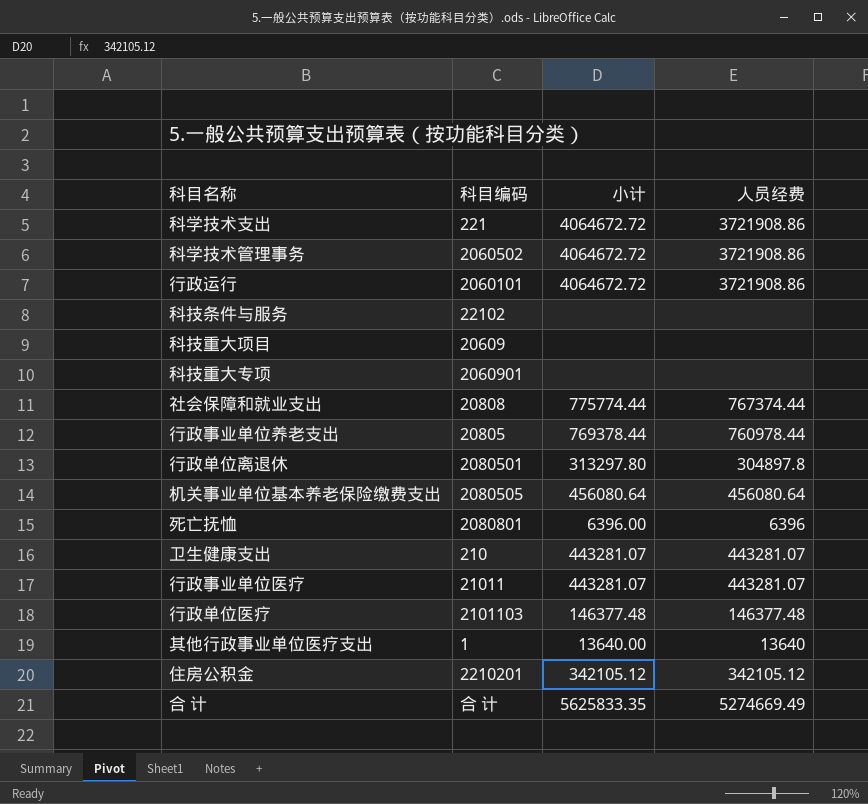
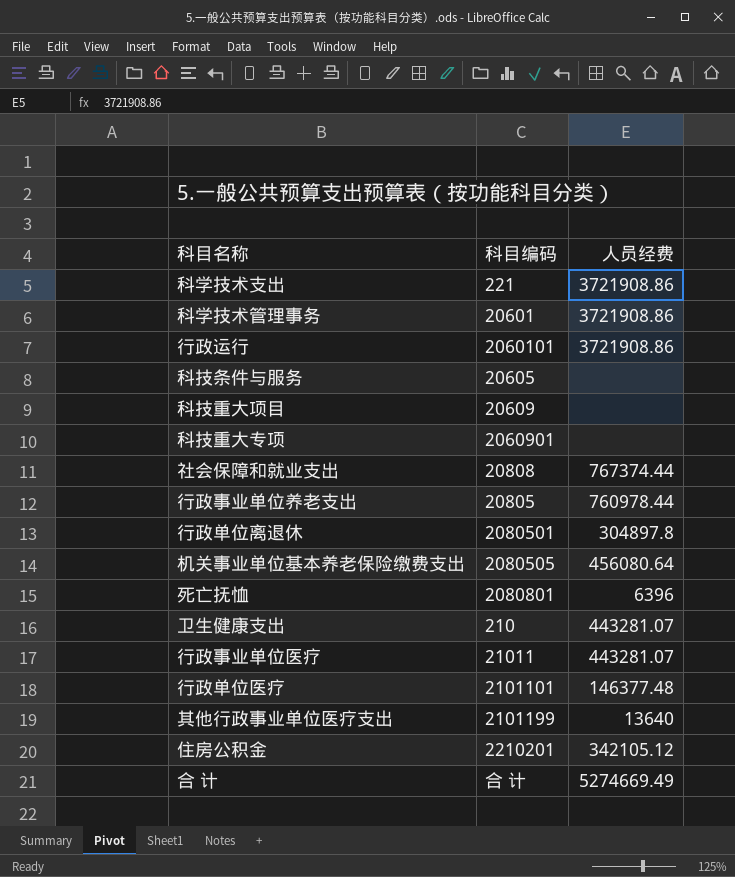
column 小计 | position: 3 -> none
科学技术管理事务 | 科目编码: 2060502 -> 20601
科技条件与服务 | 科目编码: 22102 -> 20605
行政单位医疗 | 科目编码: 2101103 -> 2101101
其他行政事业单位医疗支出 | 科目编码: 1 -> 2101199

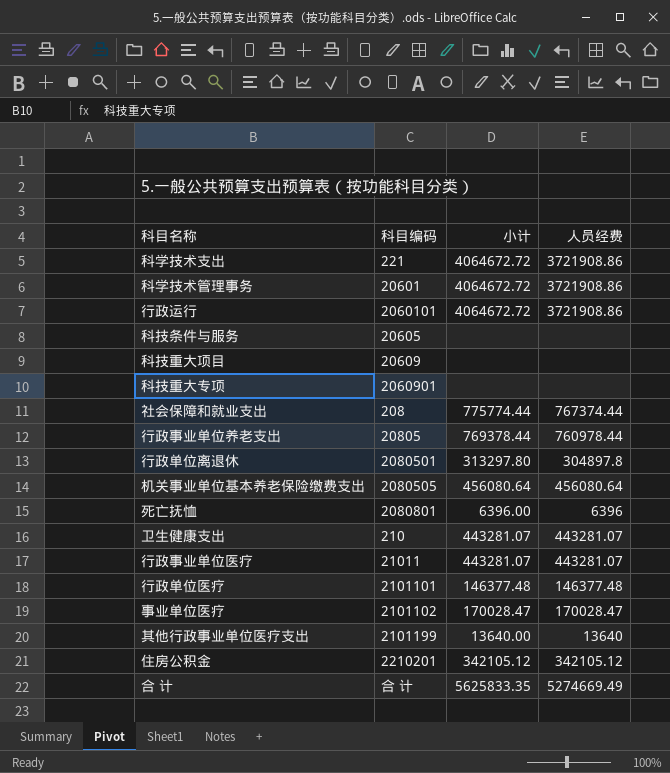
column 小计 | position: none -> 3
社会保障和就业支出 | 科目编码: 20808 -> 208
row 事业单位医疗: none -> 2101102 | 170028.47 | 170028.47

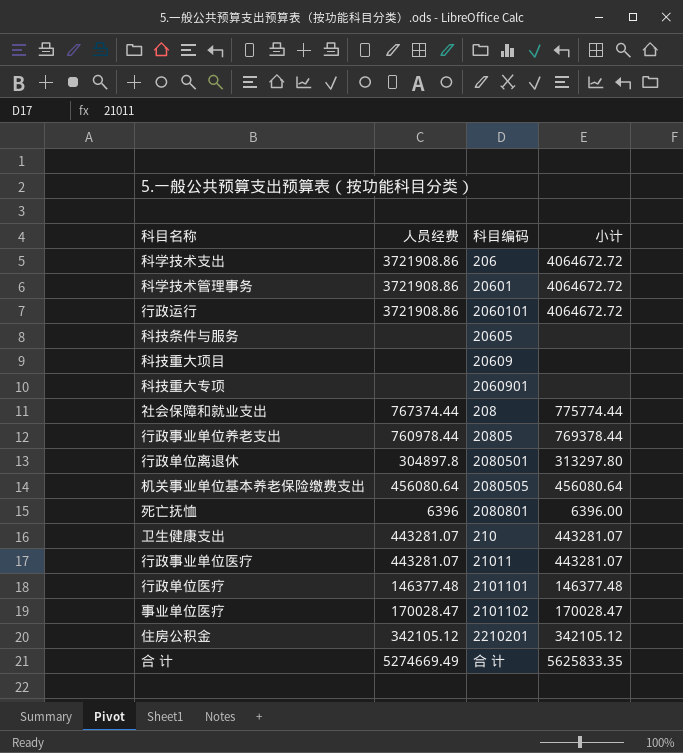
column 人员经费 | position: 4 -> 2
row 其他行政事业单位医疗支出: 2101199 | 13640.00 | 13640 -> none
科学技术支出 | 科目编码: 221 -> 206

